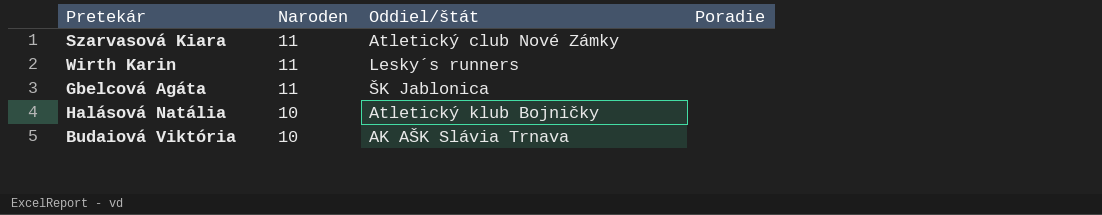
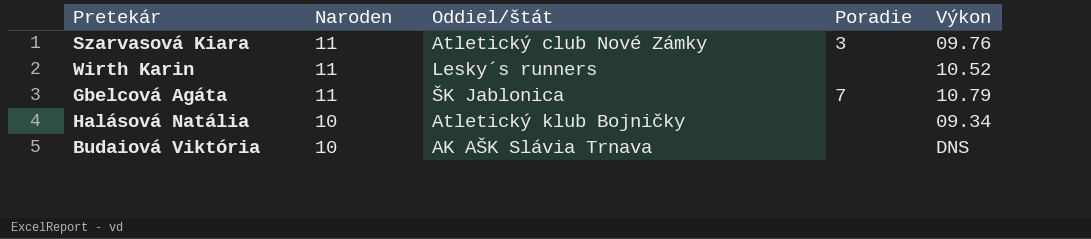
column Výkon | position: none -> 5
Szarvasová Kiara | Poradie: none -> 3
Gbelcová Agáta | Poradie: none -> 7

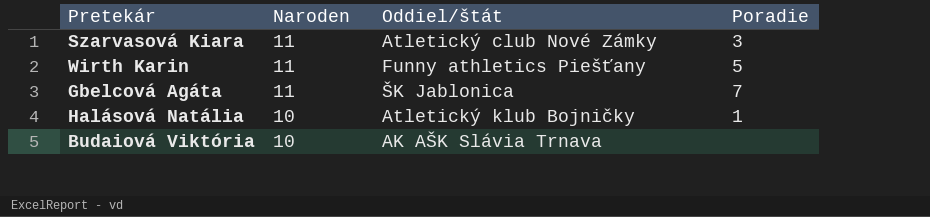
column Výkon | position: 5 -> none
Wirth Karin | Oddiel/štát: Lesky´s runners -> Funny athletics Piešťany
Wirth Karin | Poradie: none -> 5
Halásová Natália | Poradie: none -> 1

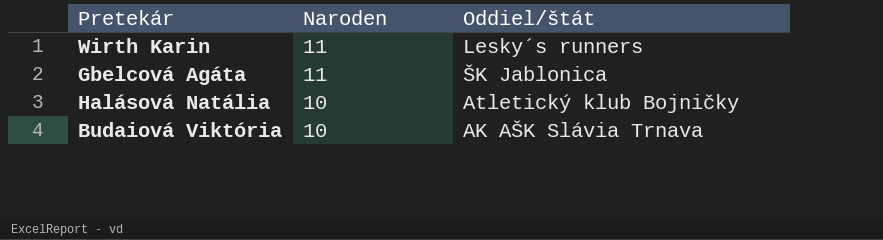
column Poradie | position: 4 -> none
row Szarvasová Kiara: 11 | Atletický club Nové Zámky | 3 -> none
Wirth Karin | Oddiel/štát: Funny athletics Piešťany -> Lesky´s runners

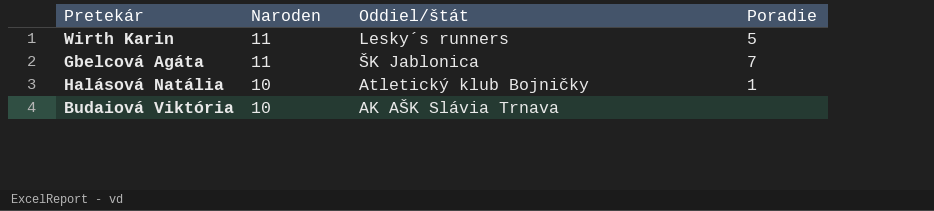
column Poradie | position: none -> 4

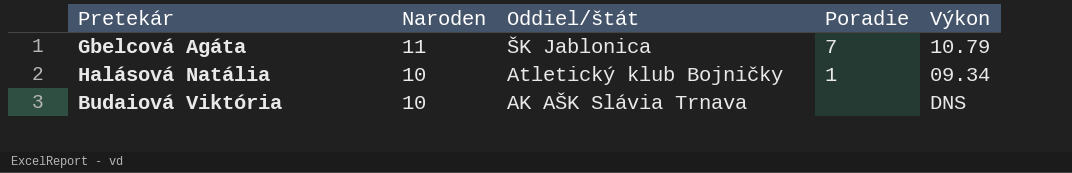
column Výkon | position: none -> 5
row Wirth Karin: 11 | Lesky´s runners | 5 -> none

